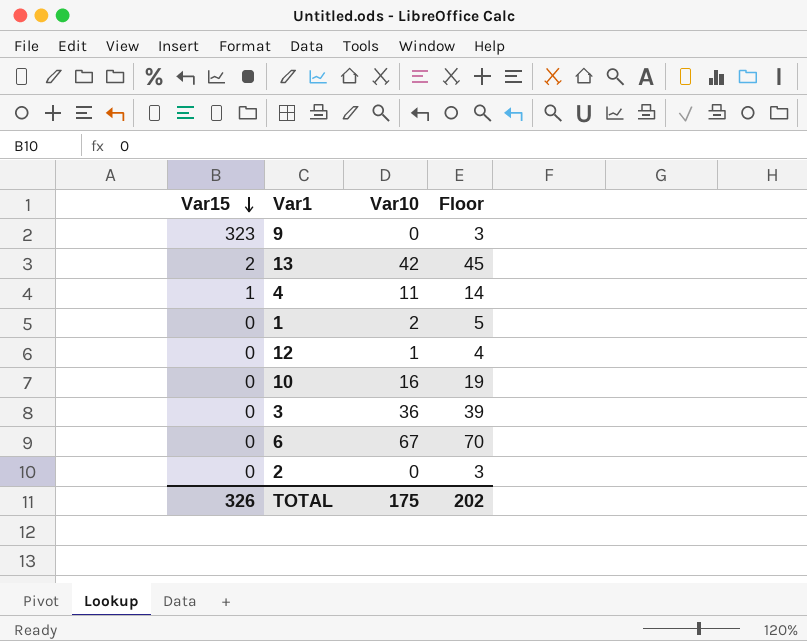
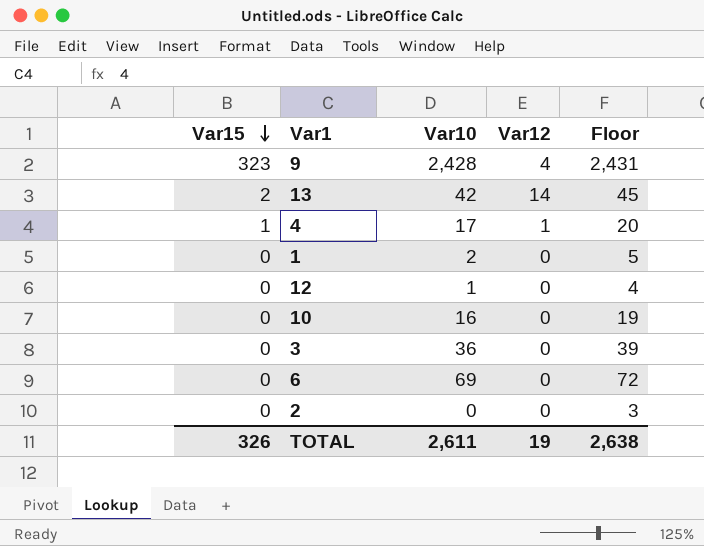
column Var12 | position: none -> 4
9 | Var10: 0 -> 2,428
9 | Floor: 3 -> 2,431
4 | Var10: 11 -> 17
4 | Floor: 14 -> 20
6 | Var10: 67 -> 69
6 | Floor: 70 -> 72
TOTAL | Var10: 175 -> 2,611
TOTAL | Floor: 202 -> 2,638

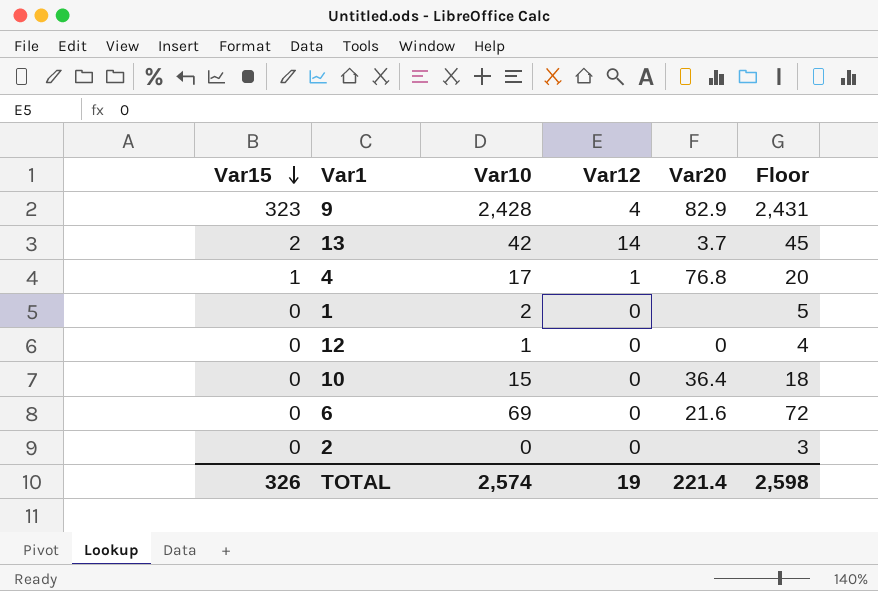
column Var20 | position: none -> 5
row 3: 0 | 36 | 0 | 39 -> none
10 | Var10: 16 -> 15
10 | Floor: 19 -> 18
TOTAL | Var10: 2,611 -> 2,574
TOTAL | Floor: 2,638 -> 2,598

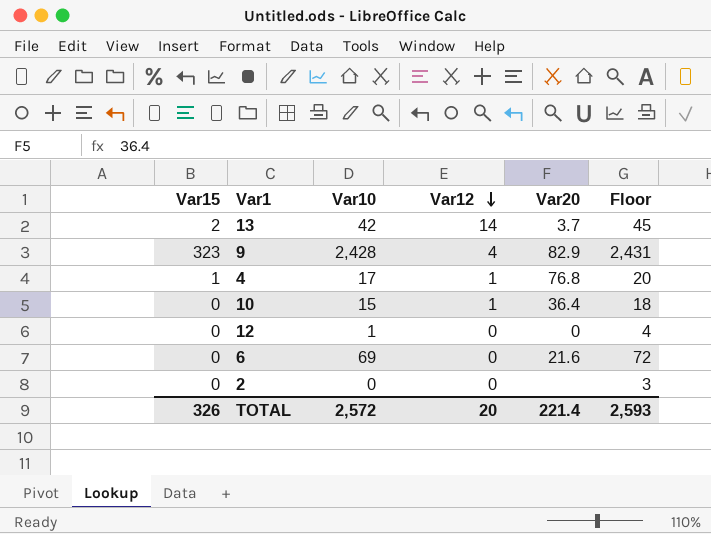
row order: Var15 descending -> Var12 descending
row 1: 0 | 2 | 0 | none | 5 -> none
10 | Var12: 0 -> 1
TOTAL | Var10: 2,574 -> 2,572
TOTAL | Var12: 19 -> 20
TOTAL | Floor: 2,598 -> 2,593

